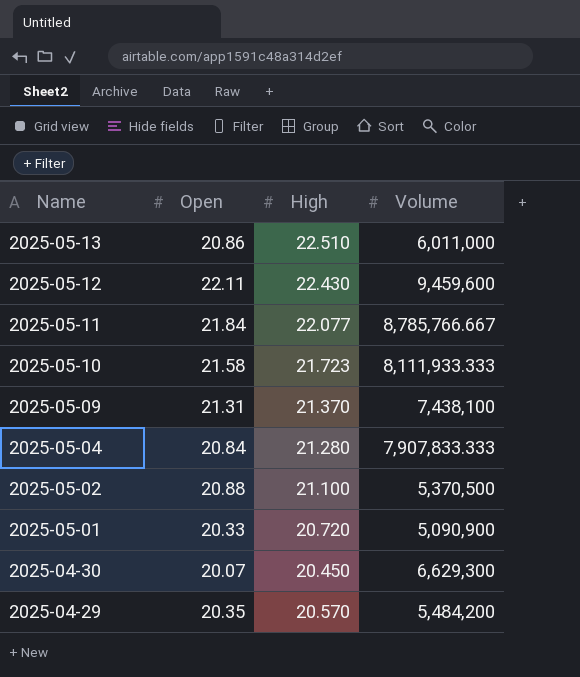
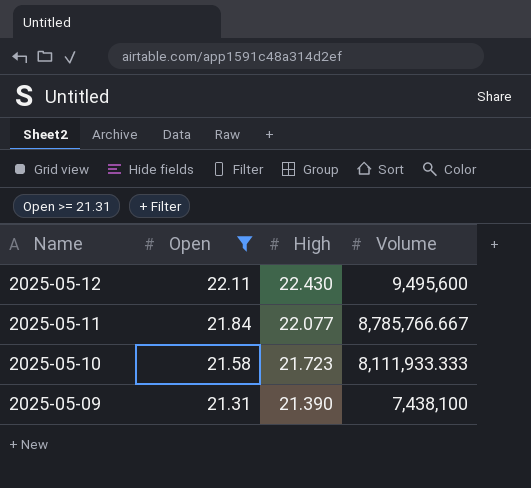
filter: none -> Open >= 21.31
2025-05-12 | Volume: 9,459,600 -> 9,495,600
2025-05-09 | High: 21.370 -> 21.390

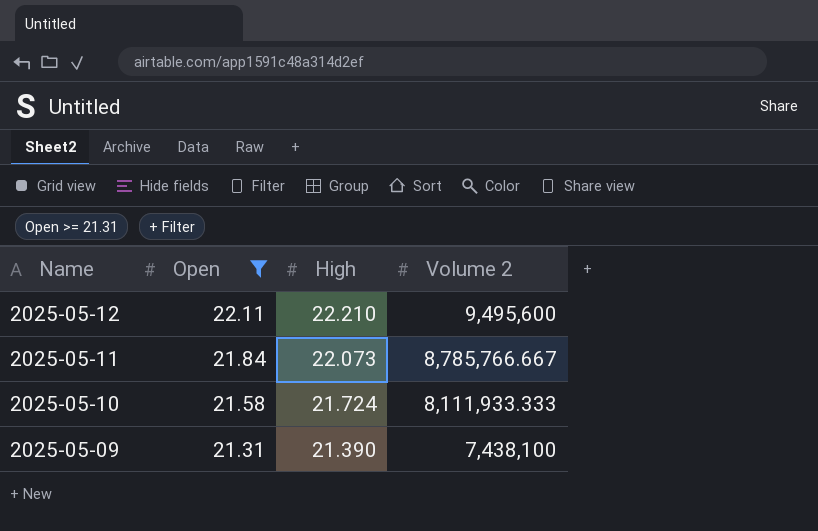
column name: Volume -> Volume 2
2025-05-12 | High: 22.430 -> 22.210
2025-05-11 | High: 22.077 -> 22.073
2025-05-10 | High: 21.723 -> 21.724

